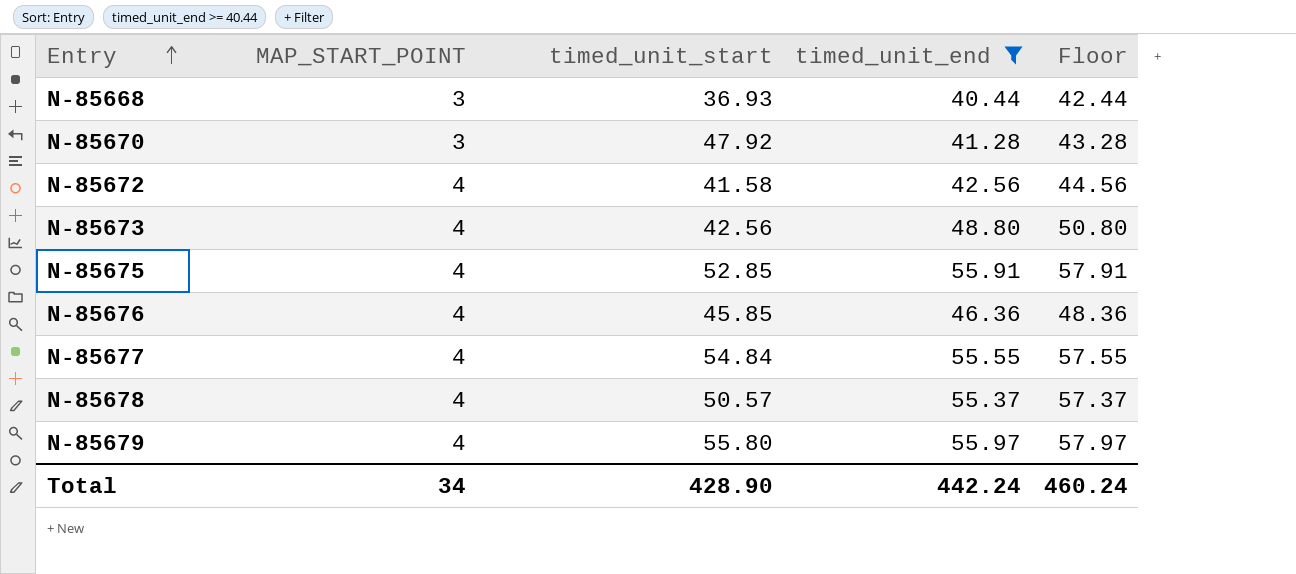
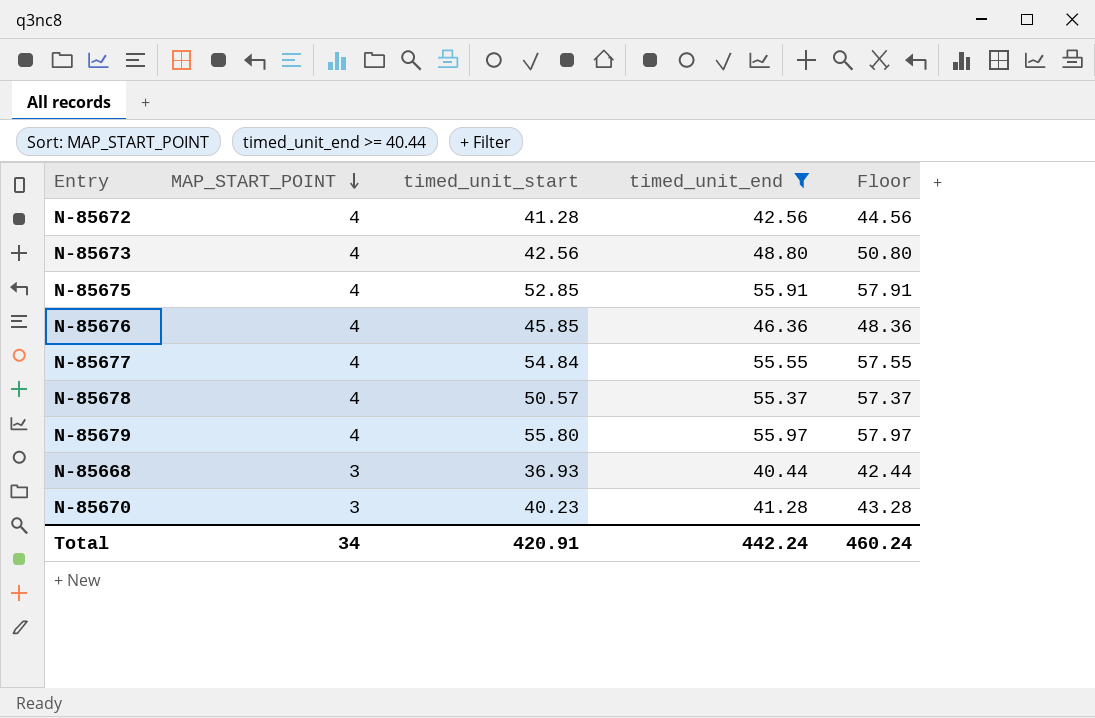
row order: Entry ascending -> MAP_START_POINT descending
N-85672 | timed_unit_start: 41.58 -> 41.28
N-85670 | timed_unit_start: 47.92 -> 40.23
Total | timed_unit_start: 428.90 -> 420.91

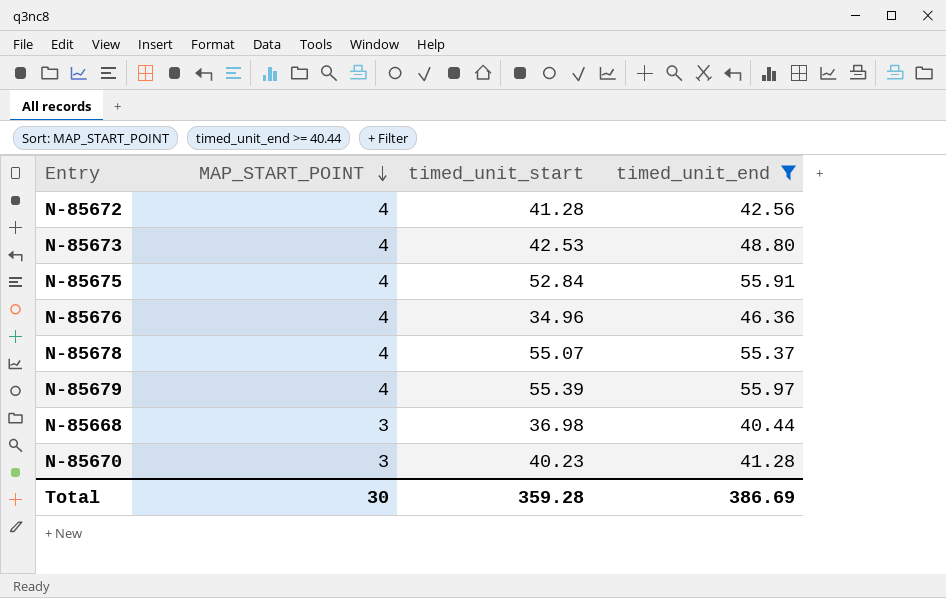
column Floor | formula: [timed_unit_end] + 2 -> none
row N-85677: 4 | 54.84 | 55.55 | 57.55 -> none
N-85673 | timed_unit_start: 42.56 -> 42.53
N-85675 | timed_unit_start: 52.85 -> 52.84
N-85676 | timed_unit_start: 45.85 -> 34.96
N-85678 | timed_unit_start: 50.57 -> 55.07
N-85679 | timed_unit_start: 55.80 -> 55.39
N-85668 | timed_unit_start: 36.93 -> 36.98
Total | MAP_START_POINT: 34 -> 30
Total | timed_unit_start: 420.91 -> 359.28
Total | timed_unit_end: 442.24 -> 386.69

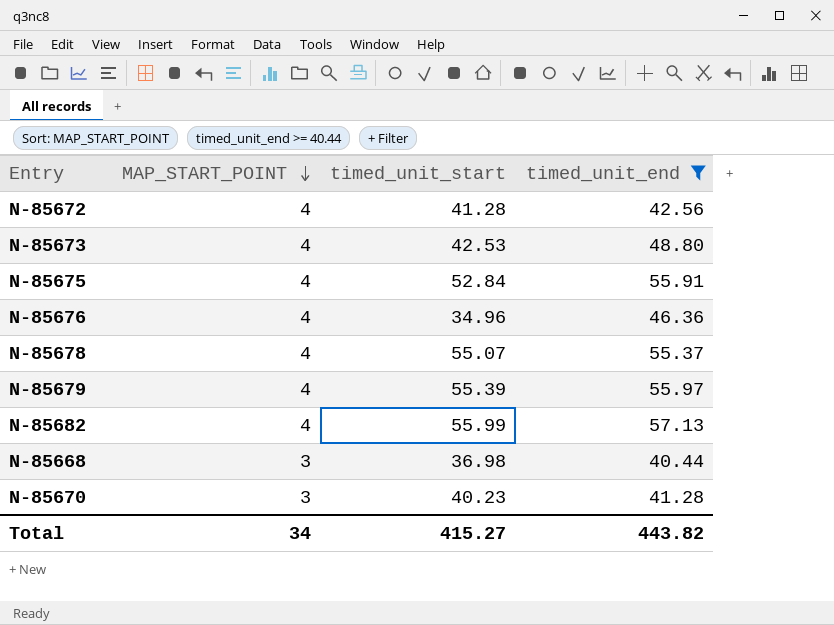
row N-85682: none -> 4 | 55.99 | 57.13
Total | MAP_START_POINT: 30 -> 34
Total | timed_unit_start: 359.28 -> 415.27
Total | timed_unit_end: 386.69 -> 443.82

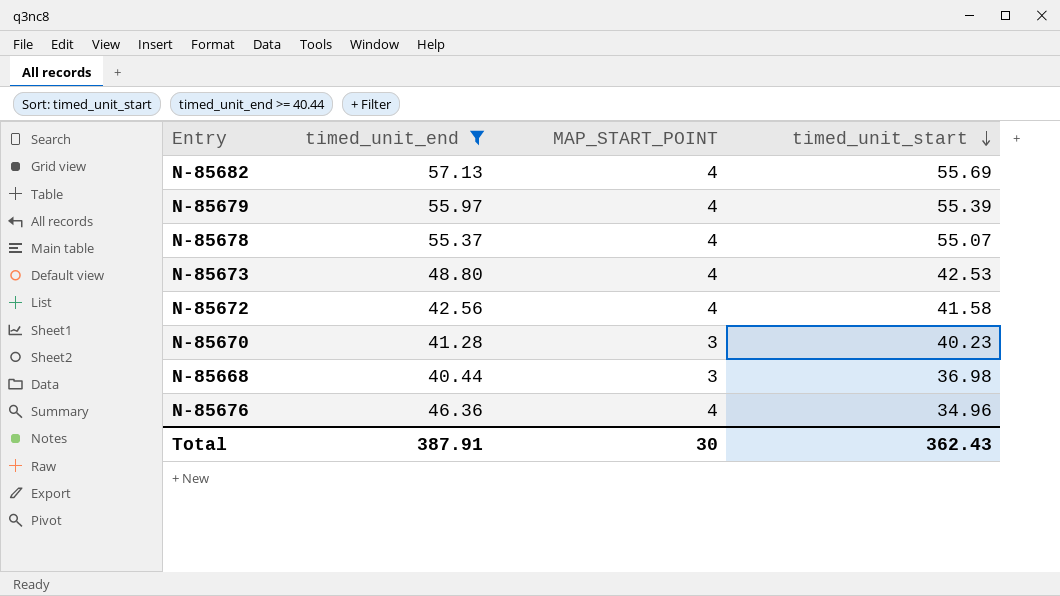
row order: MAP_START_POINT descending -> timed_unit_start descending
column timed_unit_end | position: 4 -> 2
row N-85675: 4 | 52.84 | 55.91 -> none
N-85682 | timed_unit_start: 55.99 -> 55.69
N-85672 | timed_unit_start: 41.28 -> 41.58
Total | timed_unit_end: 443.82 -> 387.91
Total | MAP_START_POINT: 34 -> 30
Total | timed_unit_start: 415.27 -> 362.43

